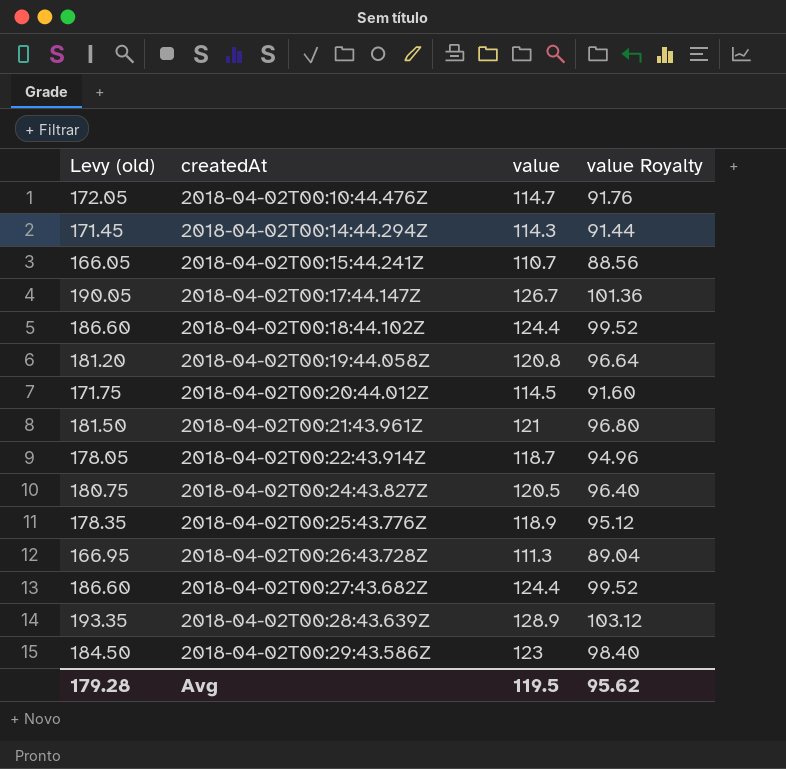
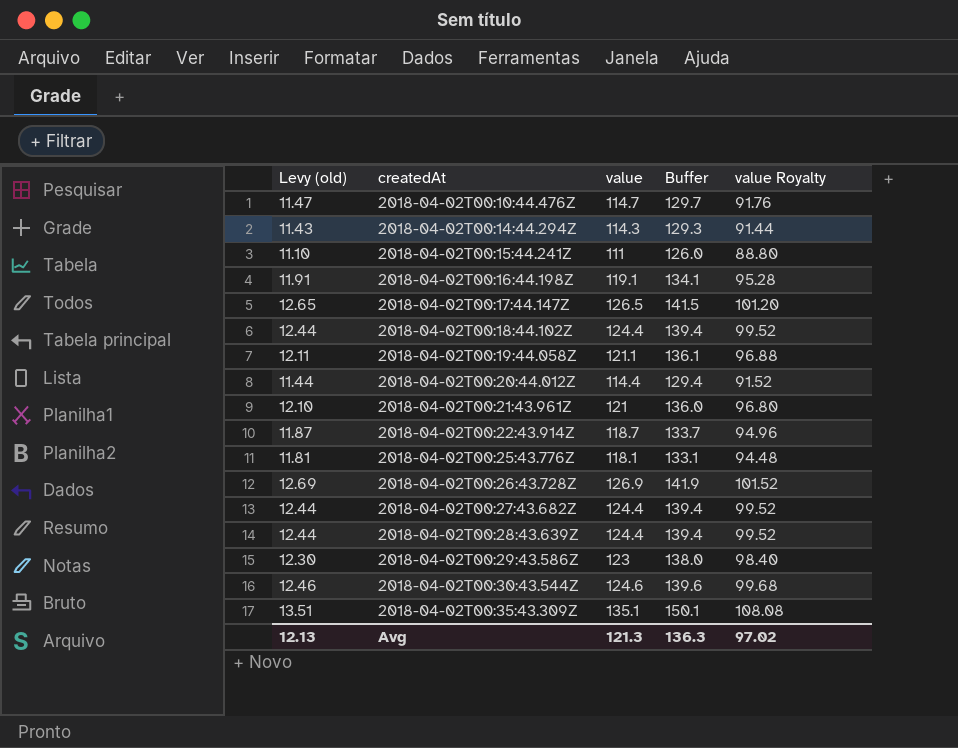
column Levy (old) | formula: [value] * 1.5 -> [value] * 0.1
column Buffer | formula: none -> [value] + 15
row 2018-04-02T00:24:43.827Z: 180.75 | 120.5 | 96.40 -> none
2018-04-02T00:15:44.241Z | value: 110.7 -> 111
2018-04-02T00:15:44.241Z | value Royalty: 88.56 -> 88.80
row 2018-04-02T00:16:44.198Z: none -> 11.91 | 119.1 | 134.1 | 95.28
2018-04-02T00:17:44.147Z | value: 126.7 -> 126.5
2018-04-02T00:17:44.147Z | value Royalty: 101.36 -> 101.20
2018-04-02T00:19:44.058Z | value: 120.8 -> 121.1
2018-04-02T00:19:44.058Z | value Royalty: 96.64 -> 96.88
2018-04-02T00:20:44.012Z | value: 114.5 -> 114.4
2018-04-02T00:20:44.012Z | value Royalty: 91.60 -> 91.52
2018-04-02T00:25:43.776Z | value: 118.9 -> 118.1
2018-04-02T00:25:43.776Z | value Royalty: 95.12 -> 94.48
2018-04-02T00:26:43.728Z | value: 111.3 -> 126.9
2018-04-02T00:26:43.728Z | value Royalty: 89.04 -> 101.52
2018-04-02T00:28:43.639Z | value: 128.9 -> 124.4
2018-04-02T00:28:43.639Z | value Royalty: 103.12 -> 99.52
row 2018-04-02T00:30:43.544Z: none -> 12.46 | 124.6 | 139.6 | 99.68
row 2018-04-02T00:35:43.309Z: none -> 13.51 | 135.1 | 150.1 | 108.08
Avg | Levy (old): 179.28 -> 12.13
Avg | value: 119.5 -> 121.3
Avg | value Royalty: 95.62 -> 97.02

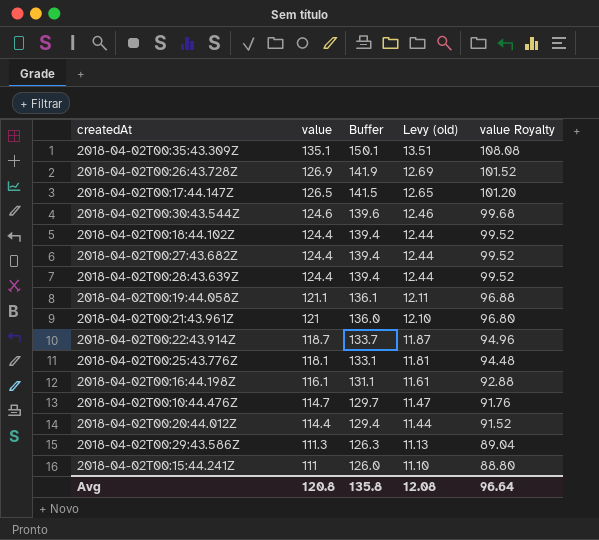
row order: createdAt ascending -> value descending
column Levy (old) | position: 1 -> 4
row 2018-04-02T00:14:44.294Z: 11.43 | 114.3 | 129.3 | 91.44 -> none
2018-04-02T00:16:44.198Z | value: 119.1 -> 116.1
2018-04-02T00:16:44.198Z | Buffer: 134.1 -> 131.1
2018-04-02T00:16:44.198Z | Levy (old): 11.91 -> 11.61
2018-04-02T00:16:44.198Z | value Royalty: 95.28 -> 92.88
2018-04-02T00:29:43.586Z | value: 123 -> 111.3
2018-04-02T00:29:43.586Z | Buffer: 138.0 -> 126.3
2018-04-02T00:29:43.586Z | Levy (old): 12.30 -> 11.13
2018-04-02T00:29:43.586Z | value Royalty: 98.40 -> 89.04
Avg | value: 121.3 -> 120.8
Avg | Buffer: 136.3 -> 135.8
Avg | Levy (old): 12.13 -> 12.08
Avg | value Royalty: 97.02 -> 96.64

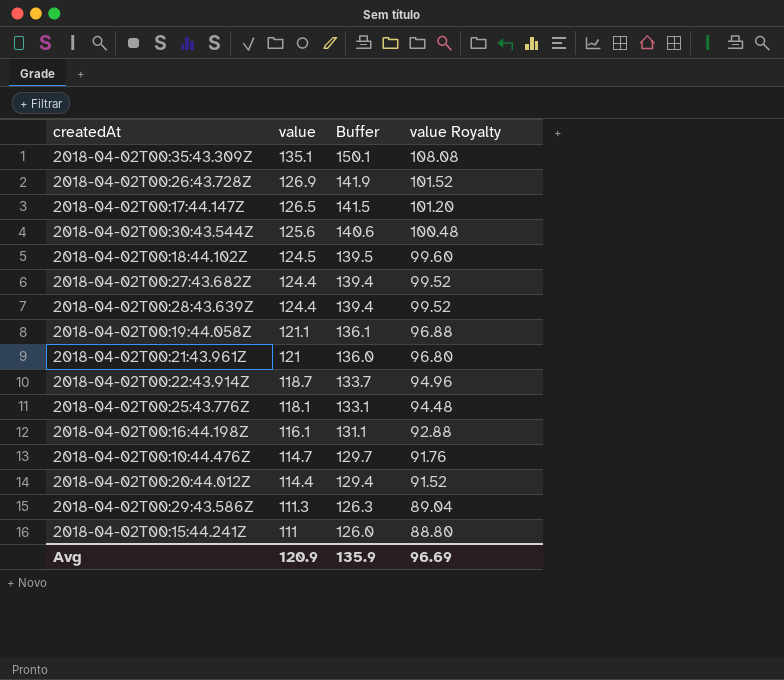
column Levy (old) | formula: [value] * 0.1 -> none
2018-04-02T00:30:43.544Z | value: 124.6 -> 125.6
2018-04-02T00:30:43.544Z | Buffer: 139.6 -> 140.6
2018-04-02T00:30:43.544Z | value Royalty: 99.68 -> 100.48
2018-04-02T00:18:44.102Z | value: 124.4 -> 124.5
2018-04-02T00:18:44.102Z | Buffer: 139.4 -> 139.5
2018-04-02T00:18:44.102Z | value Royalty: 99.52 -> 99.60
Avg | value: 120.8 -> 120.9
Avg | Buffer: 135.8 -> 135.9
Avg | value Royalty: 96.64 -> 96.69

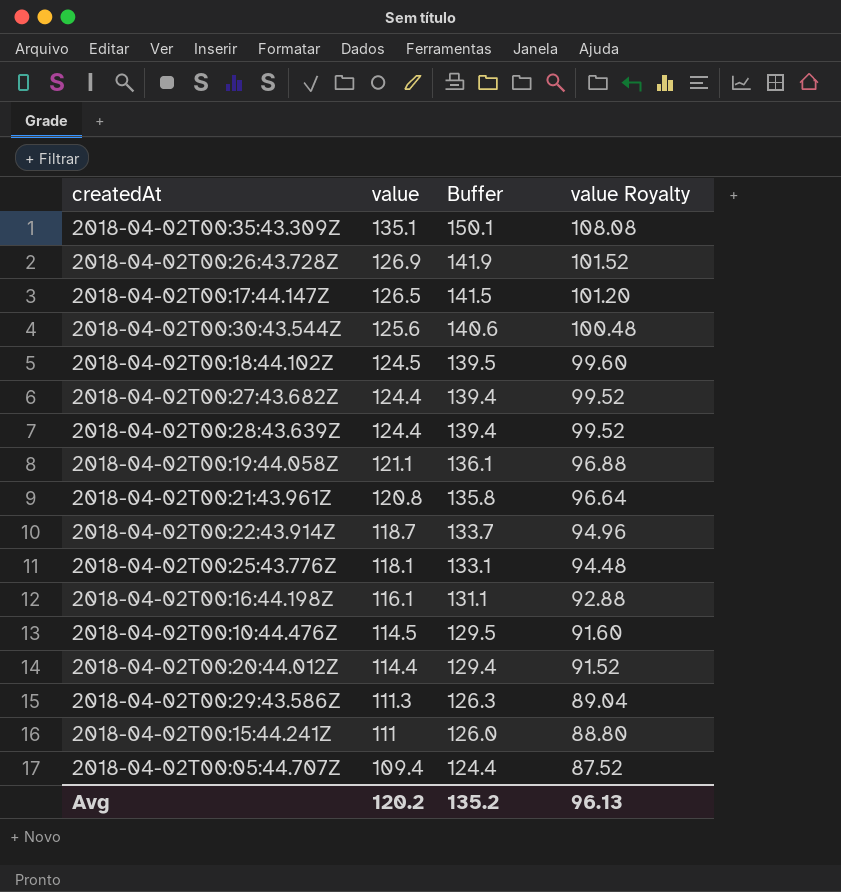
2018-04-02T00:21:43.961Z | value: 121 -> 120.8
2018-04-02T00:21:43.961Z | Buffer: 136.0 -> 135.8
2018-04-02T00:21:43.961Z | value Royalty: 96.80 -> 96.64
2018-04-02T00:10:44.476Z | value: 114.7 -> 114.5
2018-04-02T00:10:44.476Z | Buffer: 129.7 -> 129.5
2018-04-02T00:10:44.476Z | value Royalty: 91.76 -> 91.60
row 2018-04-02T00:05:44.707Z: none -> 109.4 | 124.4 | 87.52
Avg | value: 120.9 -> 120.2
Avg | Buffer: 135.9 -> 135.2
Avg | value Royalty: 96.69 -> 96.13

